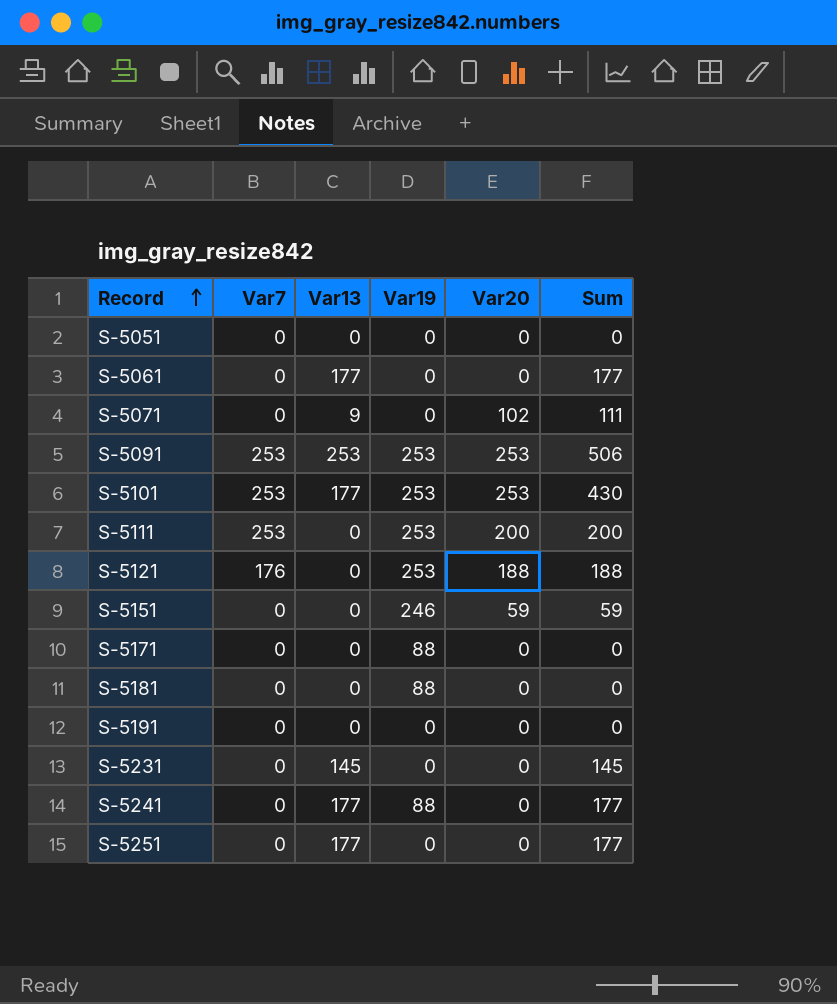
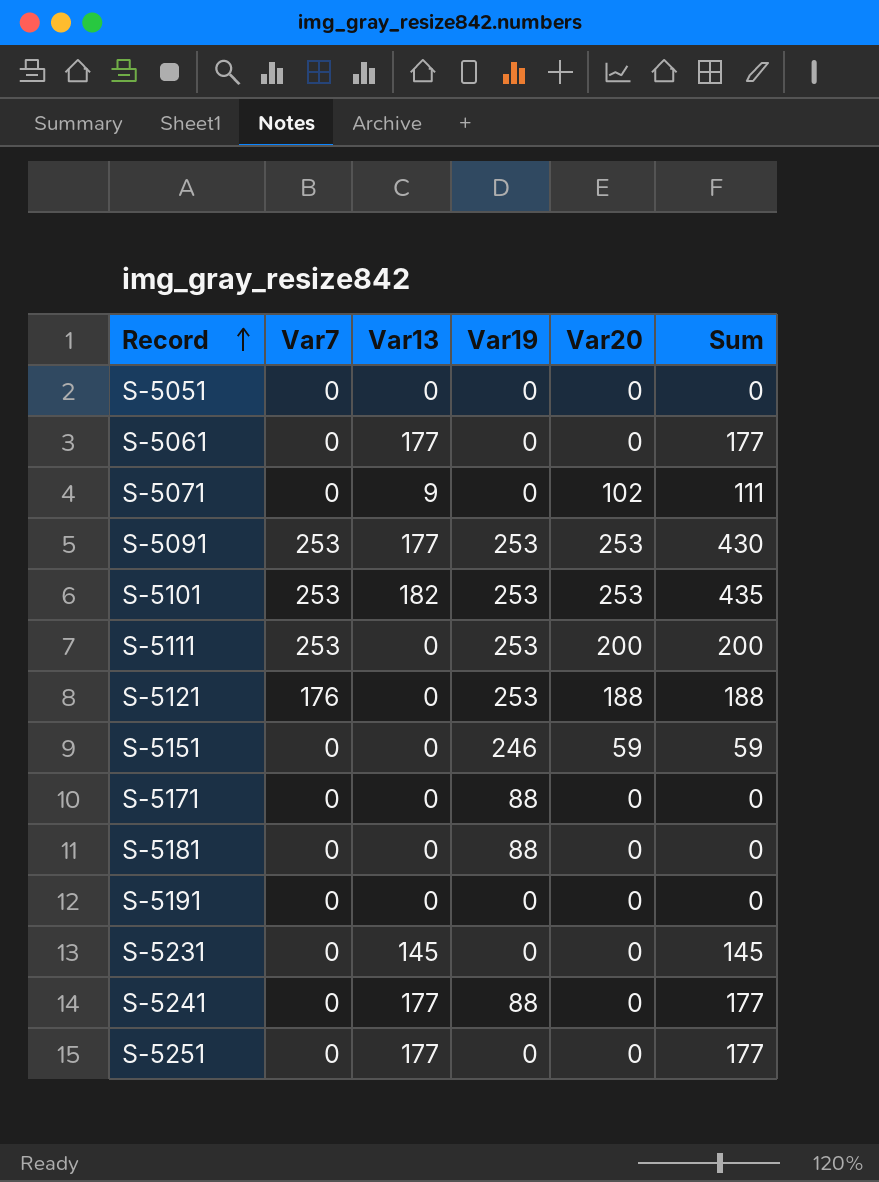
S-5091 | Var13: 253 -> 177
S-5091 | Sum: 506 -> 430
S-5101 | Var13: 177 -> 182
S-5101 | Sum: 430 -> 435

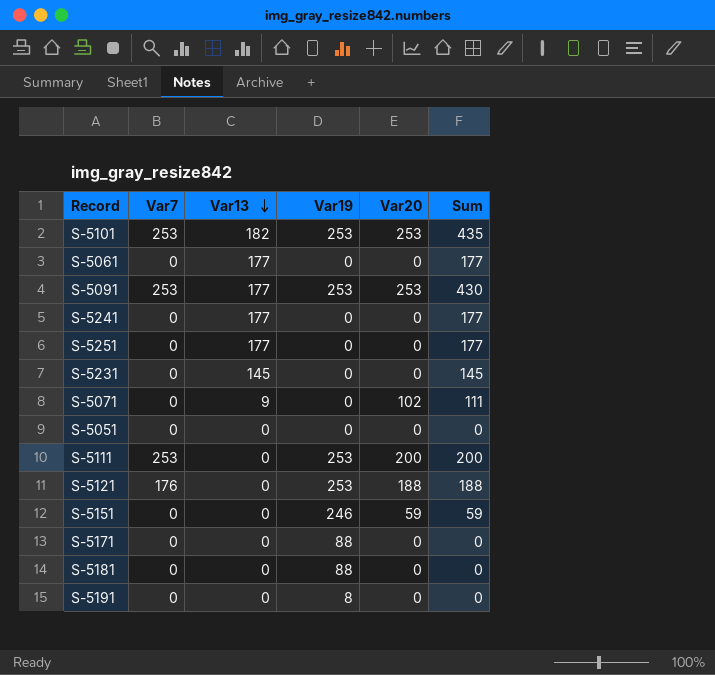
row order: Record ascending -> Var13 descending
S-5241 | Var19: 88 -> 0
S-5191 | Var19: 0 -> 8

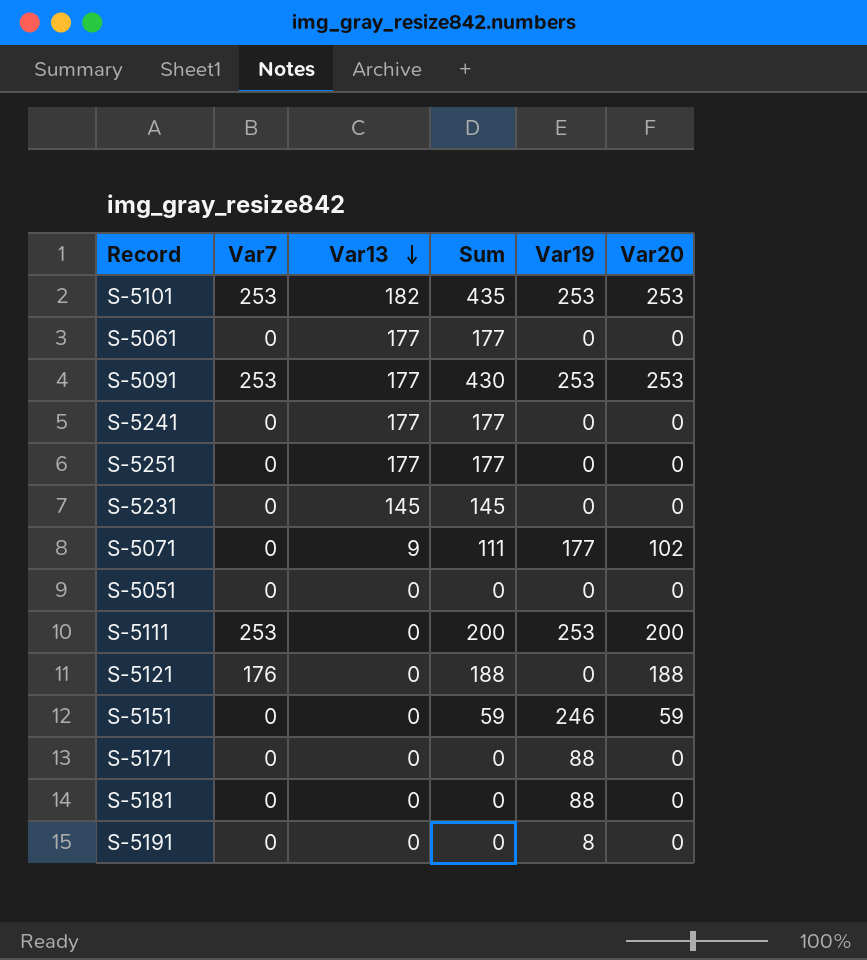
column Sum | position: 6 -> 4
S-5071 | Var19: 0 -> 177
S-5121 | Var19: 253 -> 0

